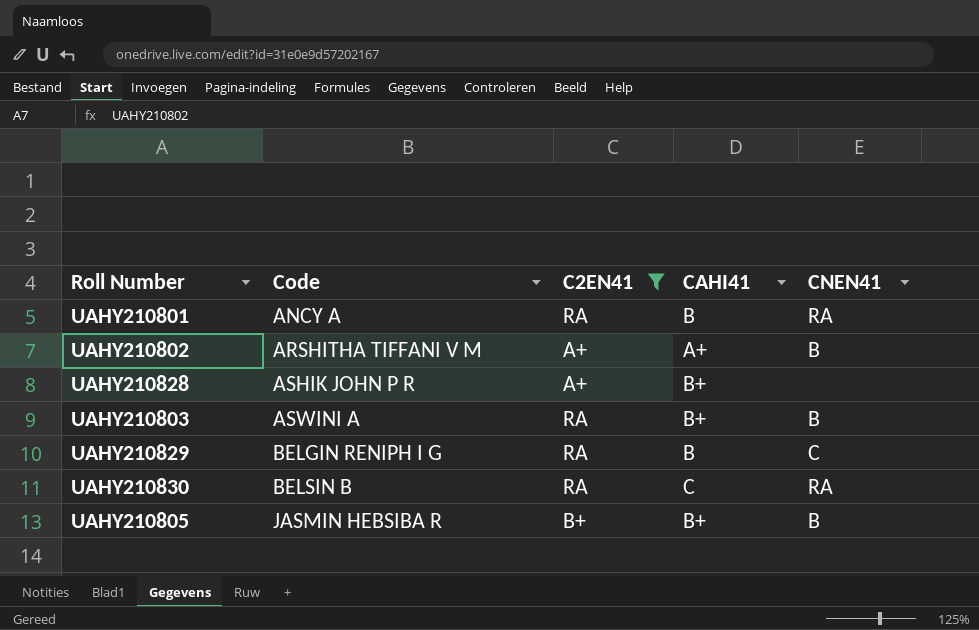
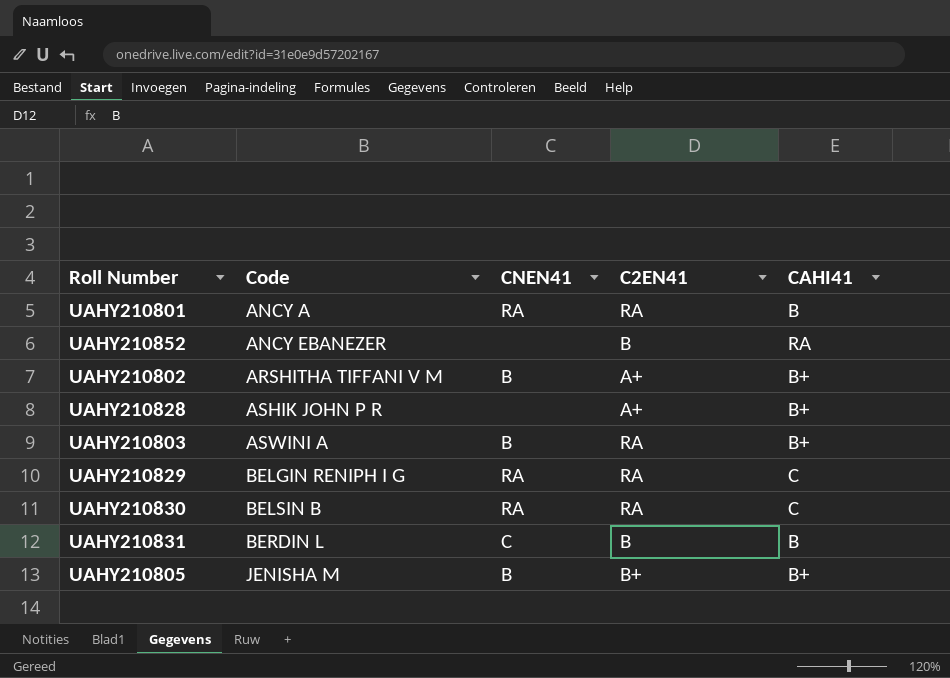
filter: C2EN41 != B -> none
column CNEN41 | position: 5 -> 3
UAHY210802 | CAHI41: A+ -> B+
UAHY210829 | CNEN41: C -> RA
UAHY210829 | CAHI41: B -> C
UAHY210805 | Code: JASMIN HEBSIBA R -> JENISHA M

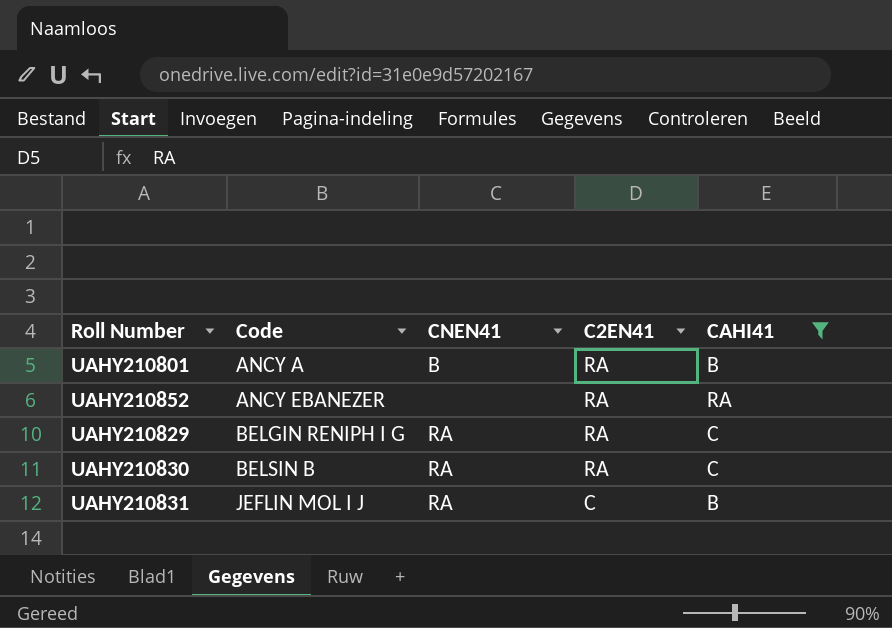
filter: none -> CAHI41 != B+
UAHY210801 | CNEN41: RA -> B
UAHY210852 | C2EN41: B -> RA
UAHY210831 | Code: BERDIN L -> JEFLIN MOL I J
UAHY210831 | CNEN41: C -> RA
UAHY210831 | C2EN41: B -> C

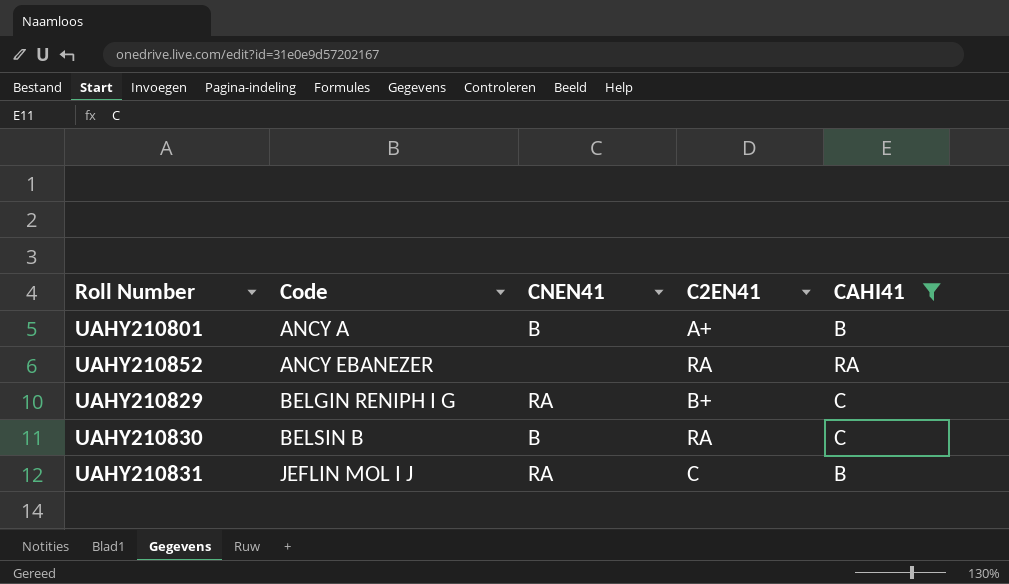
UAHY210801 | C2EN41: RA -> A+
UAHY210829 | C2EN41: RA -> B+
UAHY210830 | CNEN41: RA -> B

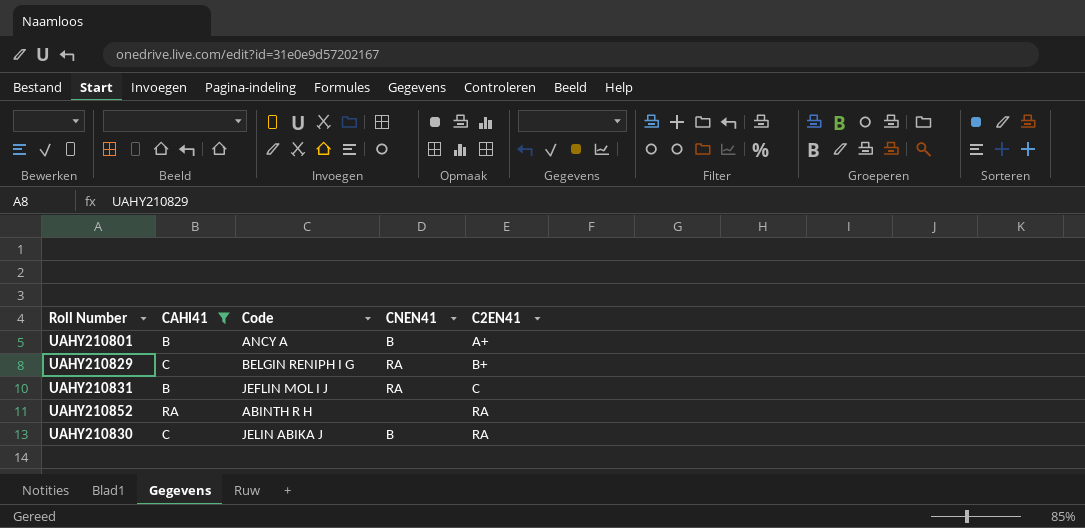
row order: Code ascending -> C2EN41 ascending
column CAHI41 | position: 5 -> 2
UAHY210852 | Code: ANCY EBANEZER -> ABINTH R H
UAHY210830 | Code: BELSIN B -> JELIN ABIKA J

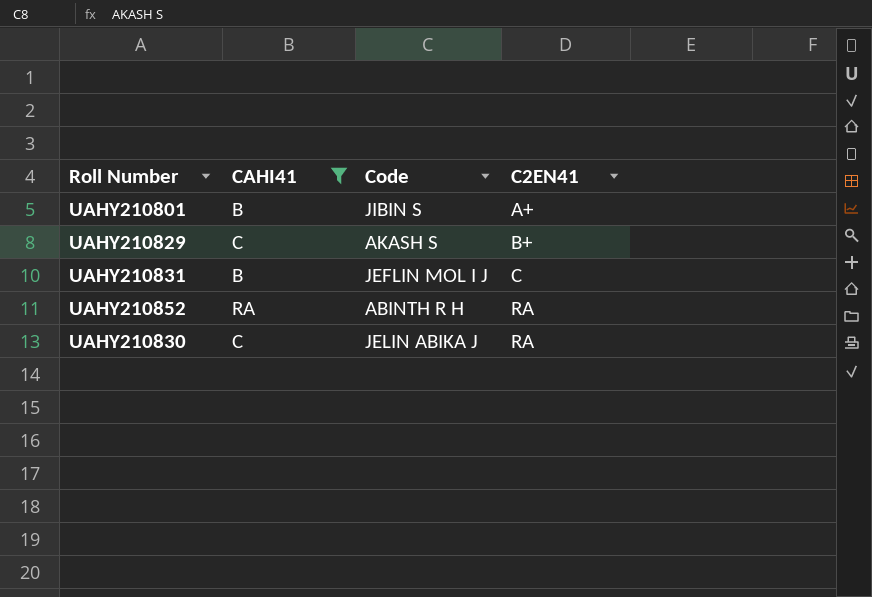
column CNEN41 | position: 4 -> none
UAHY210801 | Code: ANCY A -> JIBIN S
UAHY210829 | Code: BELGIN RENIPH I G -> AKASH S

